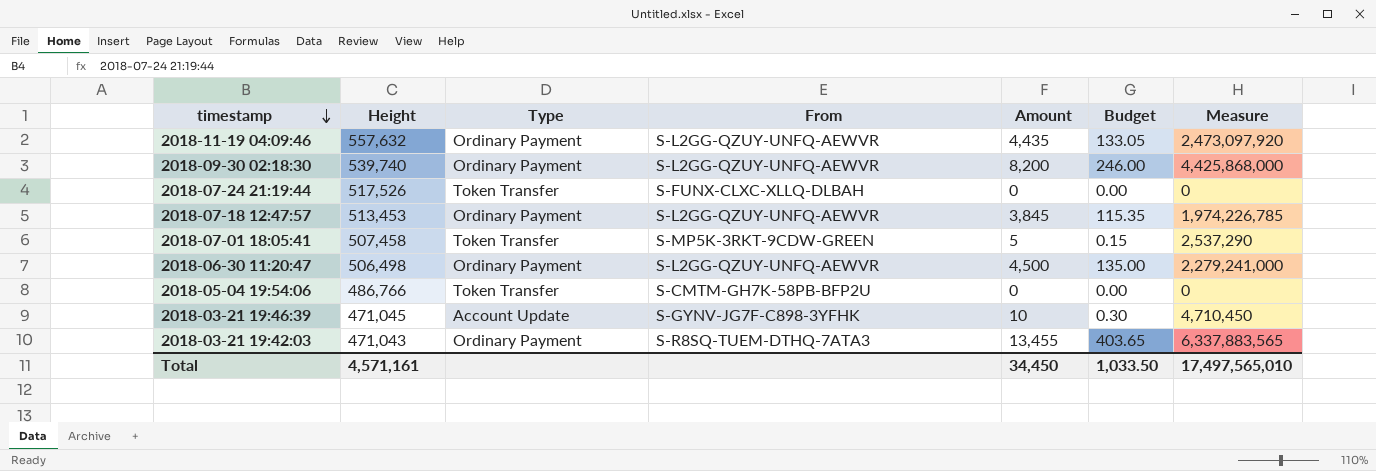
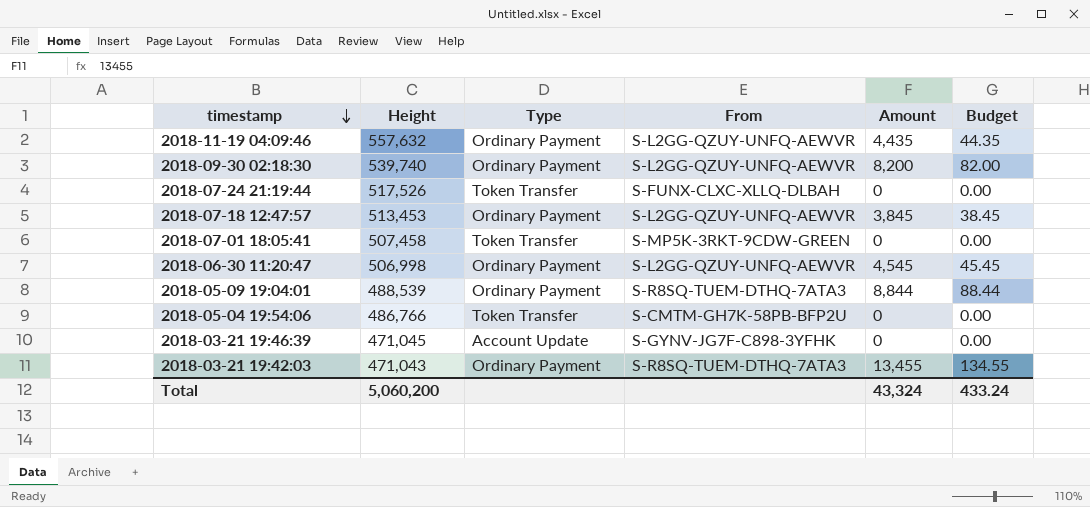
column Measure | formula: [Height] * [Amount] -> none
column Budget | formula: [Amount] * 0.03 -> [Amount] * 0.01
2018-07-01 18:05:41 | Amount: 5 -> 0
2018-06-30 11:20:47 | Height: 506,498 -> 506,998
2018-06-30 11:20:47 | Amount: 4,500 -> 4,545
row 2018-05-09 19:04:01: none -> 488,539 | Ordinary Payment | S-R8SQ-TUEM-DTHQ-7ATA3 | 8,844 | 88.44
2018-03-21 19:46:39 | Amount: 10 -> 0
Total | Height: 4,571,161 -> 5,060,200
Total | Amount: 34,450 -> 43,324
Total | Budget: 1,033.50 -> 433.24

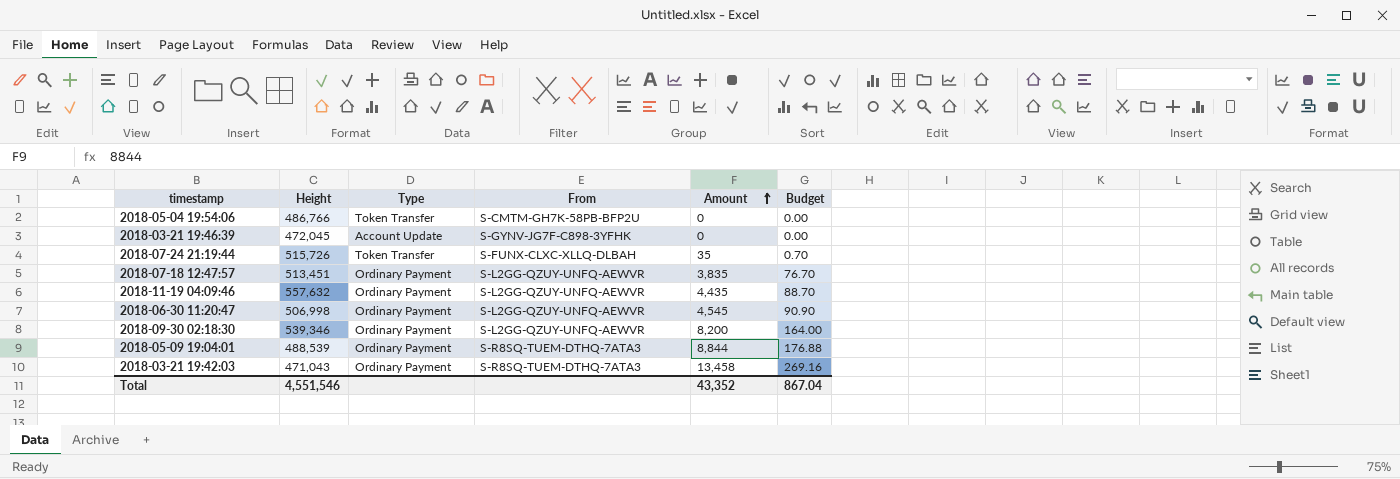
row order: timestamp descending -> Amount ascending
column Budget | formula: [Amount] * 0.01 -> [Amount] * 0.02
row 2018-07-01 18:05:41: 507,458 | Token Transfer | S-MP5K-3RKT-9CDW-GREEN | 0 | 0.00 -> none
2018-03-21 19:46:39 | Height: 471,045 -> 472,045
2018-07-24 21:19:44 | Height: 517,526 -> 515,726
2018-07-24 21:19:44 | Amount: 0 -> 35
2018-07-18 12:47:57 | Height: 513,453 -> 513,451
2018-07-18 12:47:57 | Amount: 3,845 -> 3,835
2018-09-30 02:18:30 | Height: 539,740 -> 539,346
2018-03-21 19:42:03 | Amount: 13,455 -> 13,458
Total | Height: 5,060,200 -> 4,551,546
Total | Amount: 43,324 -> 43,352
Total | Budget: 433.24 -> 867.04

